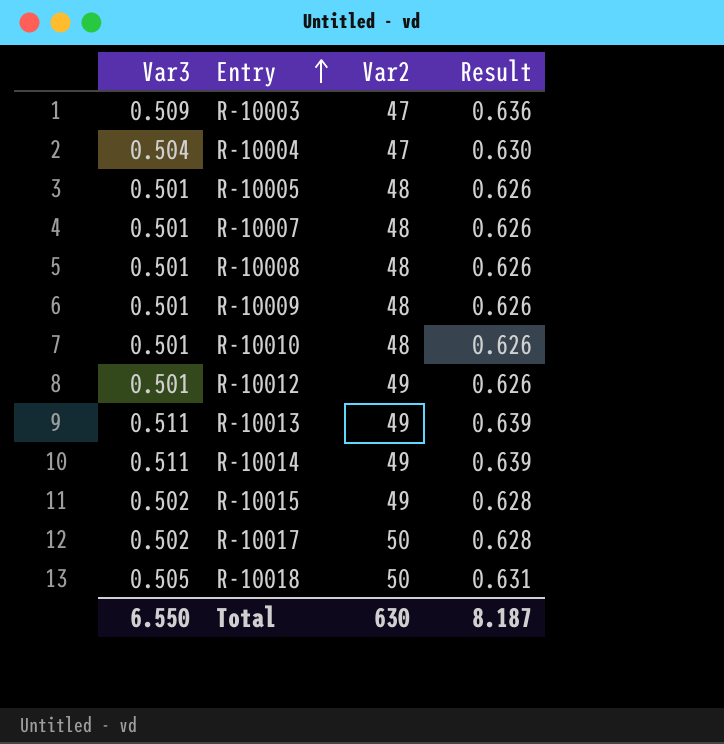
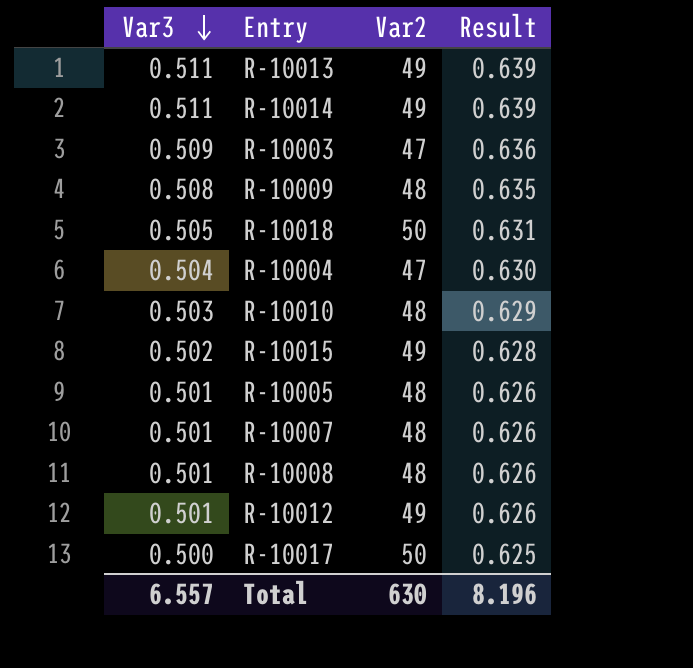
row order: Entry ascending -> Var3 descending
R-10009 | Var3: 0.501 -> 0.508
R-10009 | Result: 0.626 -> 0.635
R-10010 | Var3: 0.501 -> 0.503
R-10010 | Result: 0.626 -> 0.629
R-10017 | Var3: 0.502 -> 0.500
R-10017 | Result: 0.628 -> 0.625
Total | Var3: 6.550 -> 6.557
Total | Result: 8.187 -> 8.196

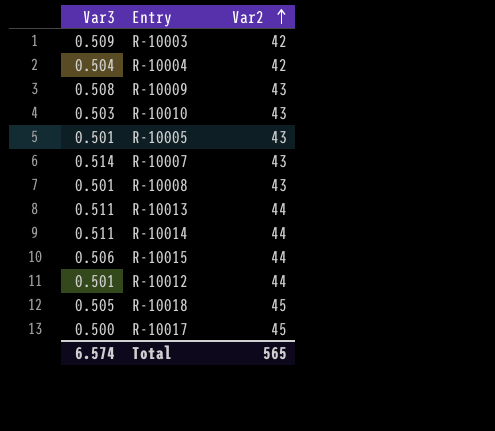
row order: Var3 descending -> Var2 ascending
column Result | formula: [Var3] * 1.25 -> none
R-10003 | Var2: 47 -> 42
R-10004 | Var2: 47 -> 42
R-10009 | Var2: 48 -> 43
R-10010 | Var2: 48 -> 43
R-10005 | Var2: 48 -> 43
R-10007 | Var3: 0.501 -> 0.514
R-10007 | Var2: 48 -> 43
R-10008 | Var2: 48 -> 43
R-10013 | Var2: 49 -> 44
R-10014 | Var2: 49 -> 44
R-10015 | Var3: 0.502 -> 0.506
R-10015 | Var2: 49 -> 44
R-10012 | Var2: 49 -> 44
R-10018 | Var2: 50 -> 45
R-10017 | Var2: 50 -> 45
Total | Var3: 6.557 -> 6.574
Total | Var2: 630 -> 565

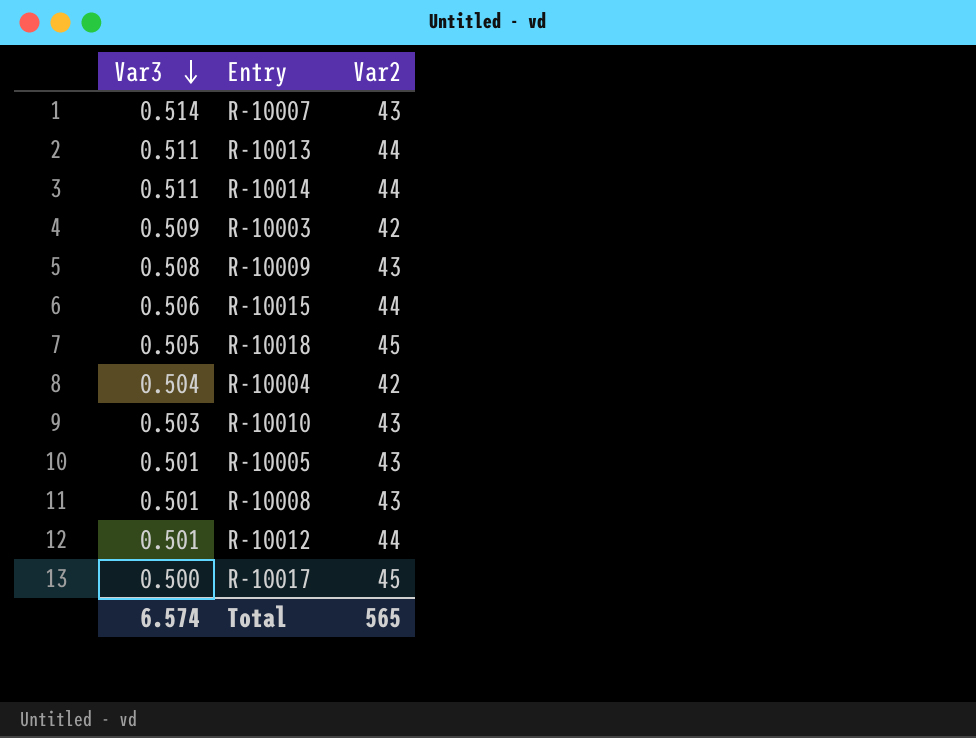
row order: Var2 ascending -> Var3 descending

